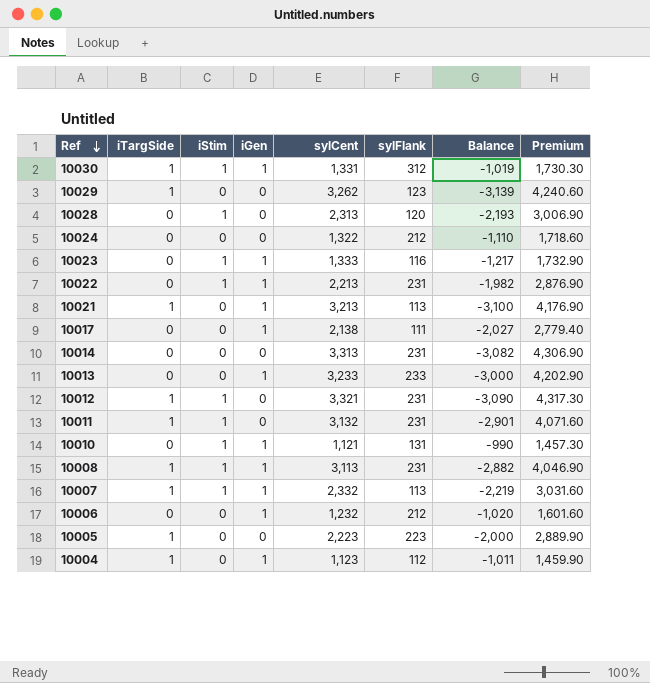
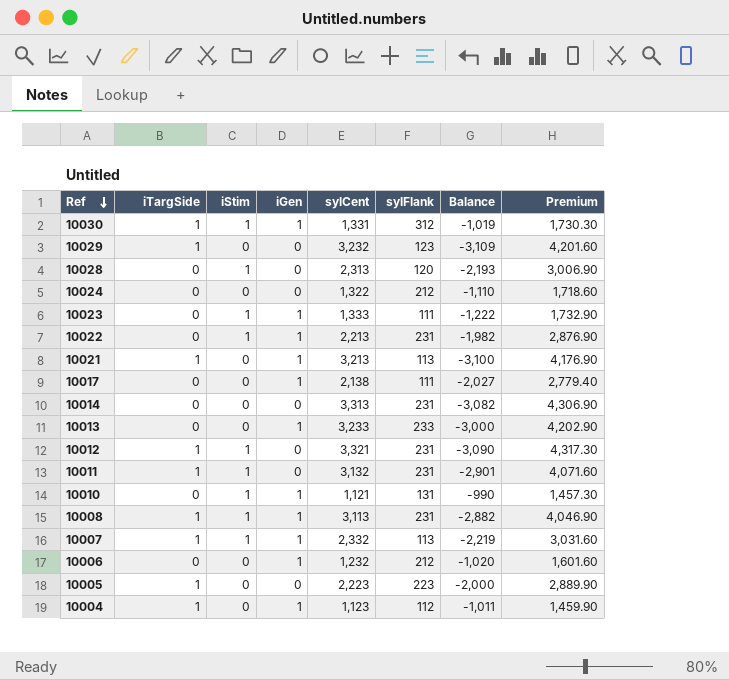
10029 | sylCent: 3,262 -> 3,232
10029 | Balance: -3,139 -> -3,109
10029 | Premium: 4,240.60 -> 4,201.60
10023 | sylFlank: 116 -> 111
10023 | Balance: -1,217 -> -1,222

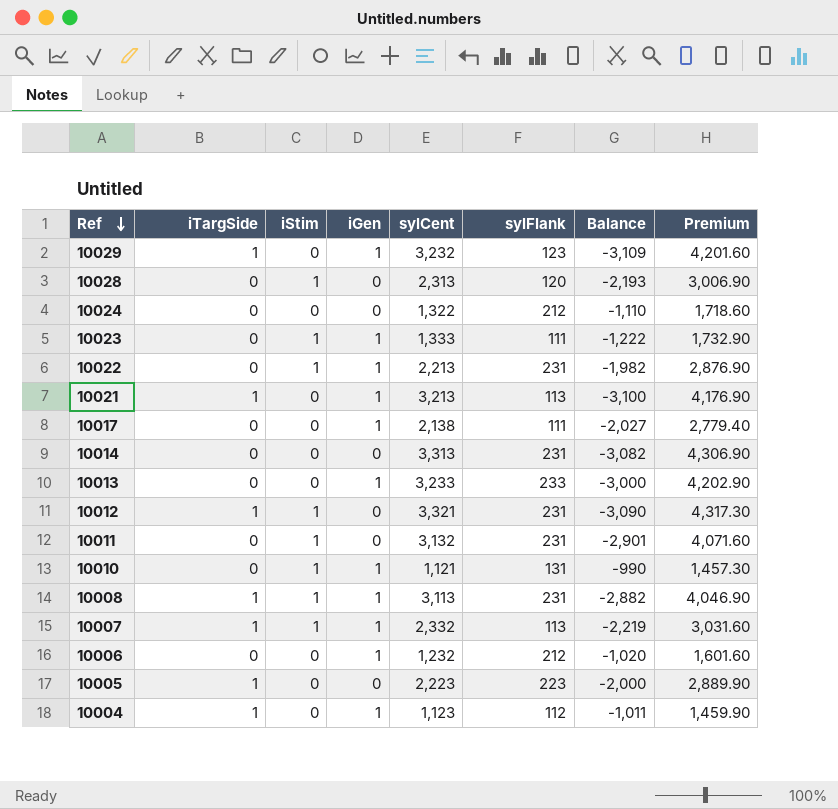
row 10030: 1 | 1 | 1 | 1,331 | 312 | -1,019 | 1,730.30 -> none
10029 | iGen: 0 -> 1
10011 | iTargSide: 1 -> 0

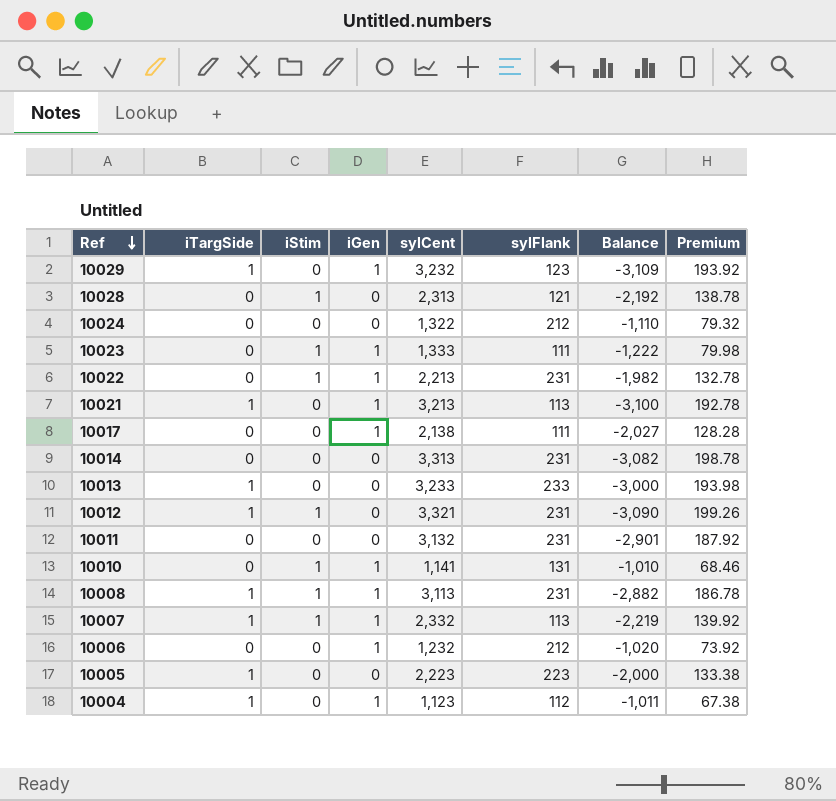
column Premium | formula: [sylCent] * 1.3 -> [sylCent] * 0.06
10028 | sylFlank: 120 -> 121
10028 | Balance: -2,193 -> -2,192
10013 | iTargSide: 0 -> 1
10013 | iGen: 1 -> 0
10011 | iStim: 1 -> 0
10010 | sylCent: 1,121 -> 1,141
10010 | Balance: -990 -> -1,010

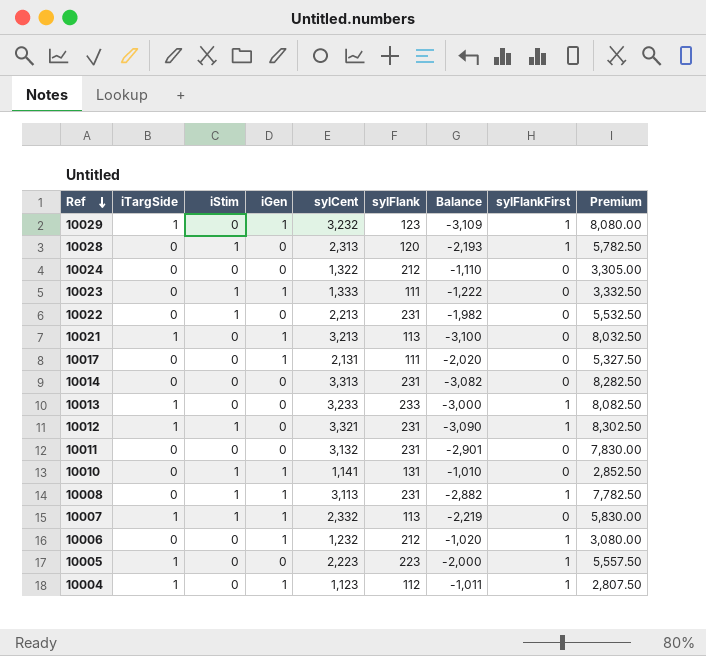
column sylFlankFirst | position: none -> 8
column Premium | formula: [sylCent] * 0.06 -> [sylCent] * 2.5
10028 | sylFlank: 121 -> 120
10028 | Balance: -2,192 -> -2,193
10022 | iGen: 1 -> 0
10017 | sylCent: 2,138 -> 2,131
10017 | Balance: -2,027 -> -2,020
10008 | iTargSide: 1 -> 0

